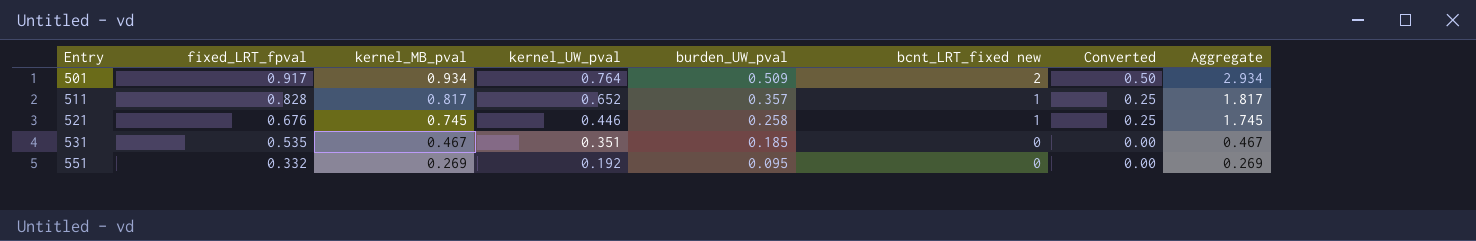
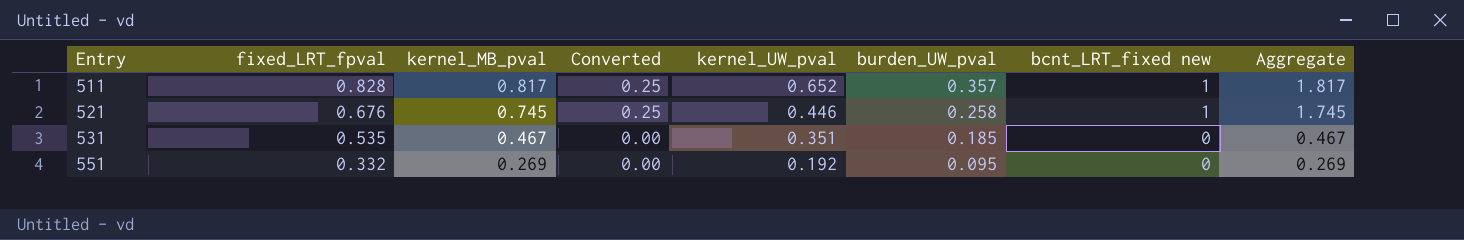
column Converted | position: 7 -> 4
row 501: 0.917 | 0.934 | 0.764 | 0.509 | 2 | 0.50 | 2.934 -> none

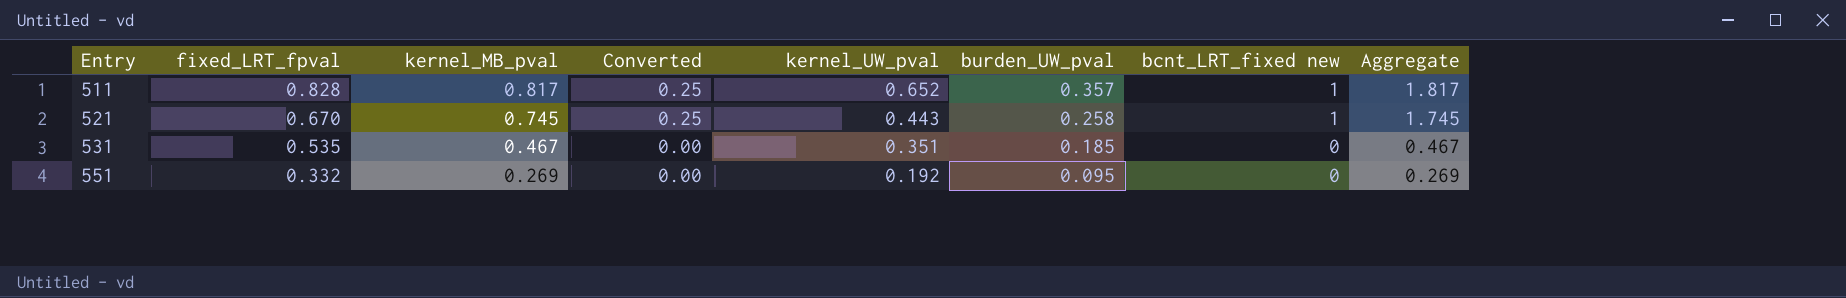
521 | fixed_LRT_fpval: 0.676 -> 0.670
521 | kernel_UW_pval: 0.446 -> 0.443

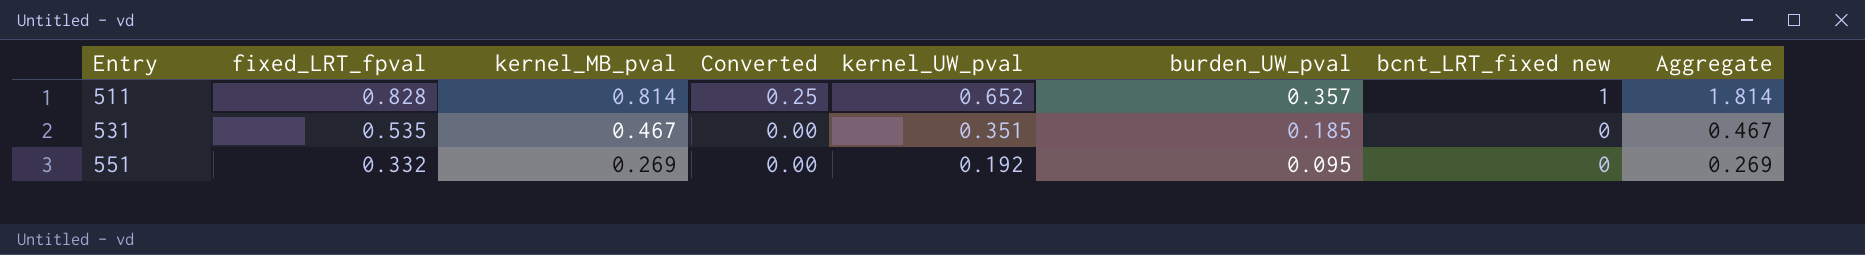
row 521: 0.670 | 0.745 | 0.25 | 0.443 | 0.258 | 1 | 1.745 -> none
511 | kernel_MB_pval: 0.817 -> 0.814
511 | Aggregate: 1.817 -> 1.814

